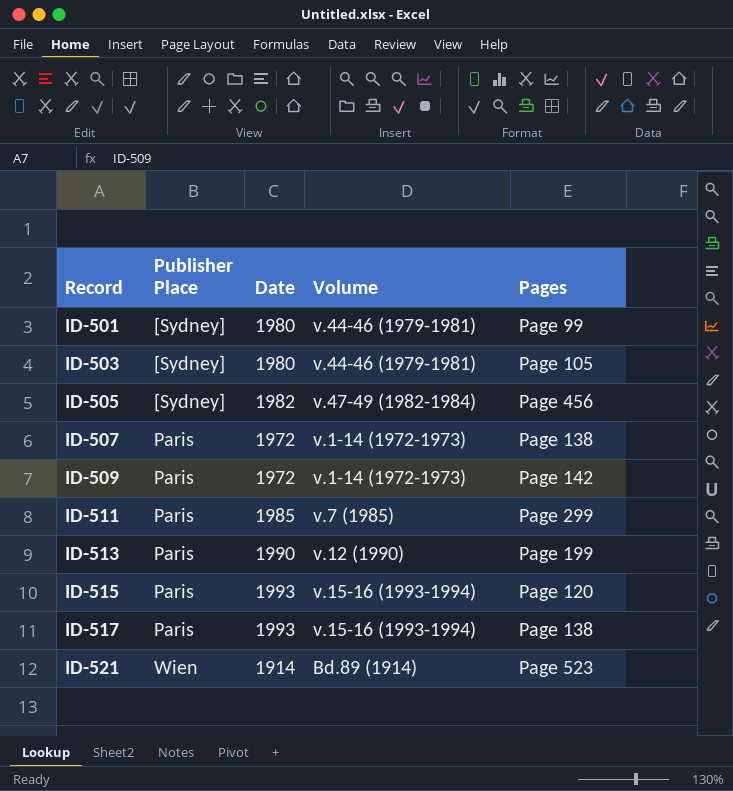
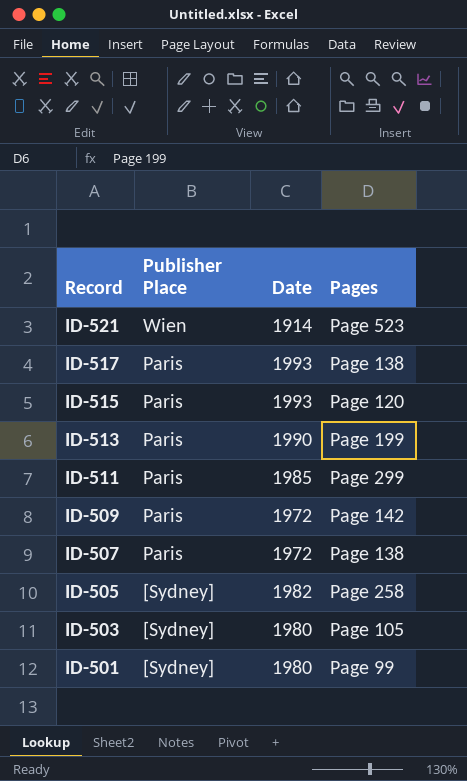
row order: Record ascending -> Record descending
column Volume | position: 4 -> none
ID-505 | Pages: Page 456 -> Page 258

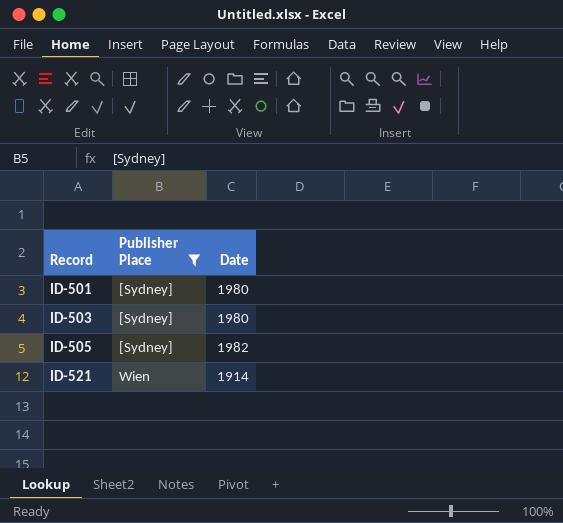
filter: none -> Publisher Place != Paris
row order: Record descending -> Record ascending
column Pages | position: 4 -> none

